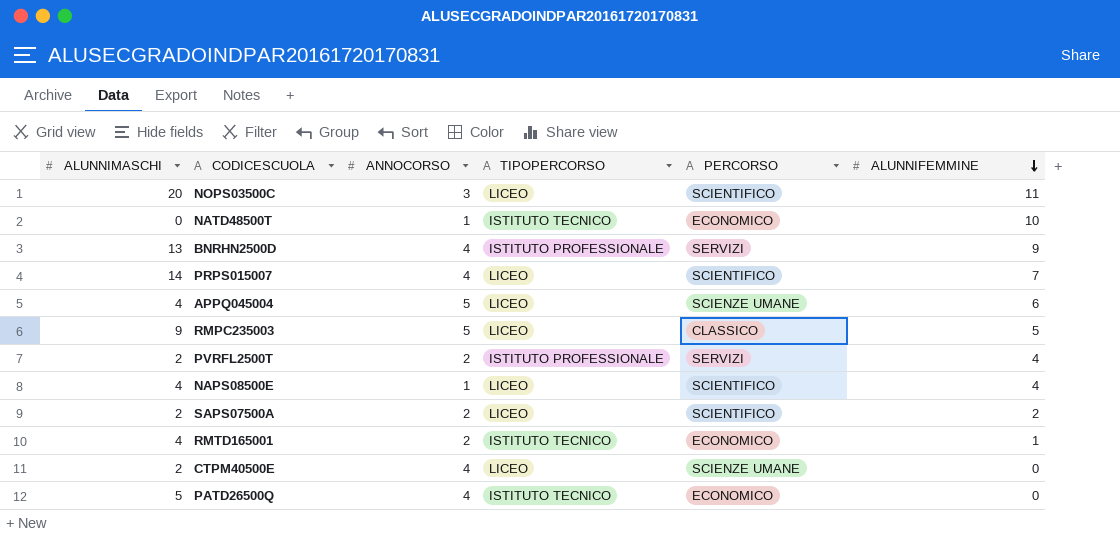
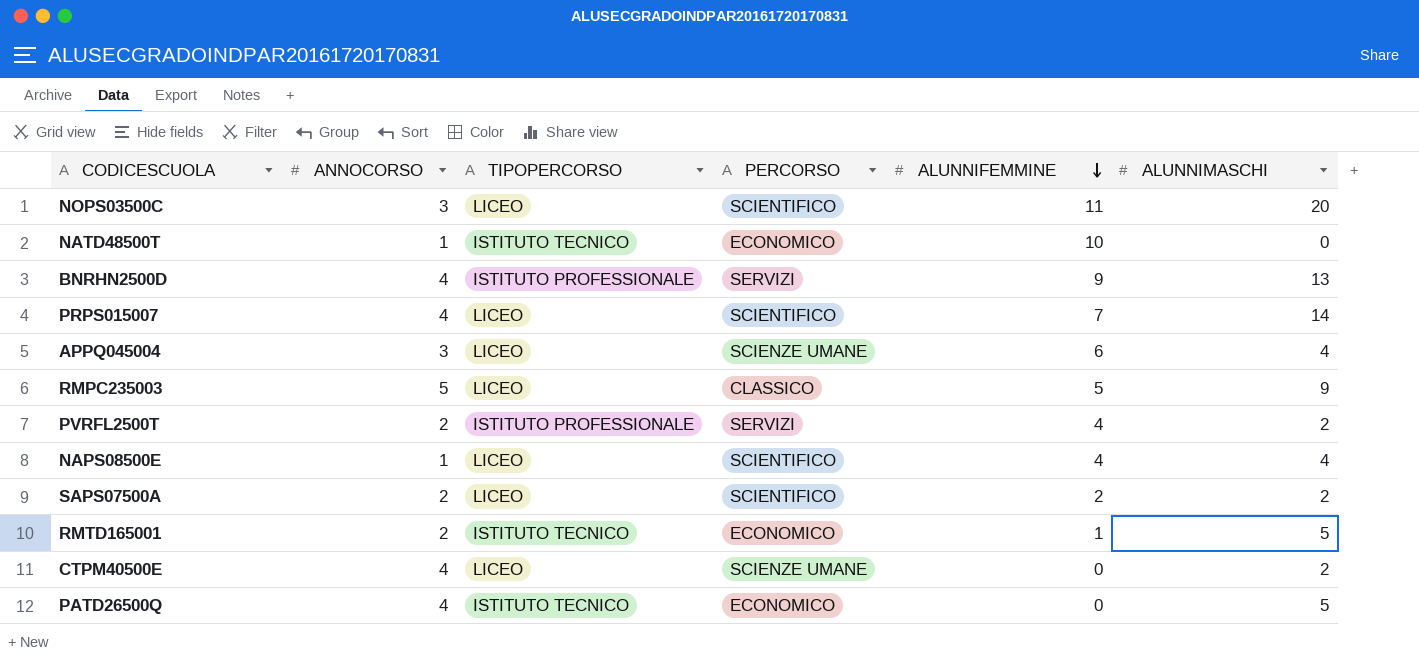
column ALUNNIMASCHI | position: 1 -> 6
APPQ045004 | ANNOCORSO: 5 -> 3
RMTD165001 | ALUNNIMASCHI: 4 -> 5

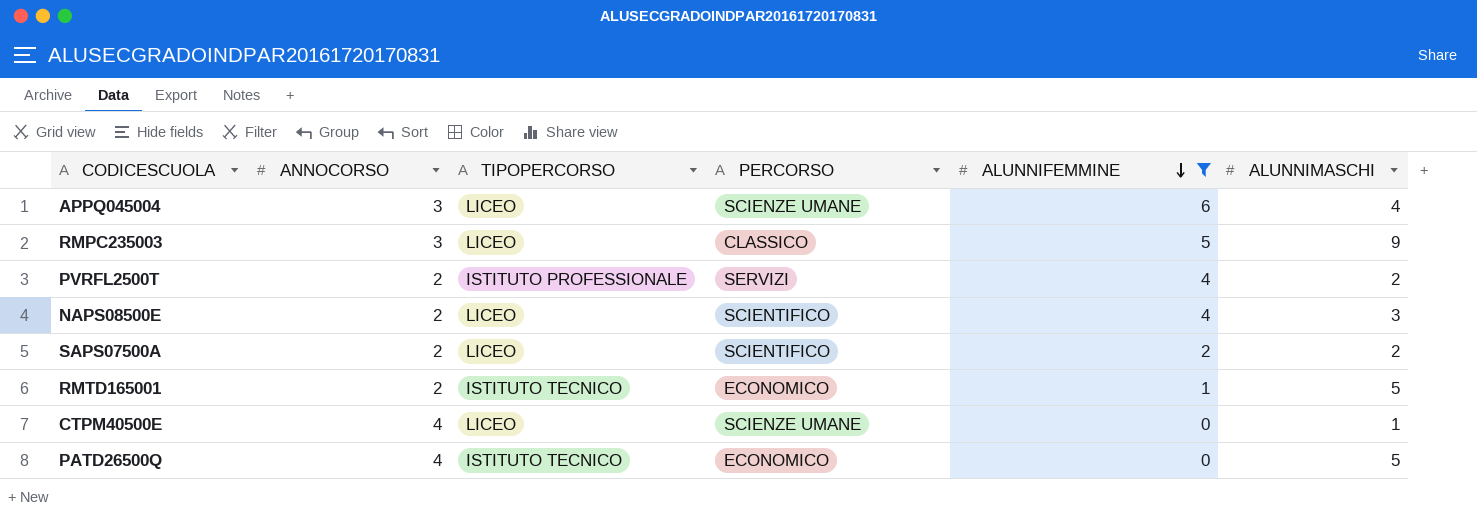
filter: none -> ALUNNIFEMMINE <= 6
RMPC235003 | ANNOCORSO: 5 -> 3
NAPS08500E | ANNOCORSO: 1 -> 2
NAPS08500E | ALUNNIMASCHI: 4 -> 3
CTPM40500E | ALUNNIMASCHI: 2 -> 1

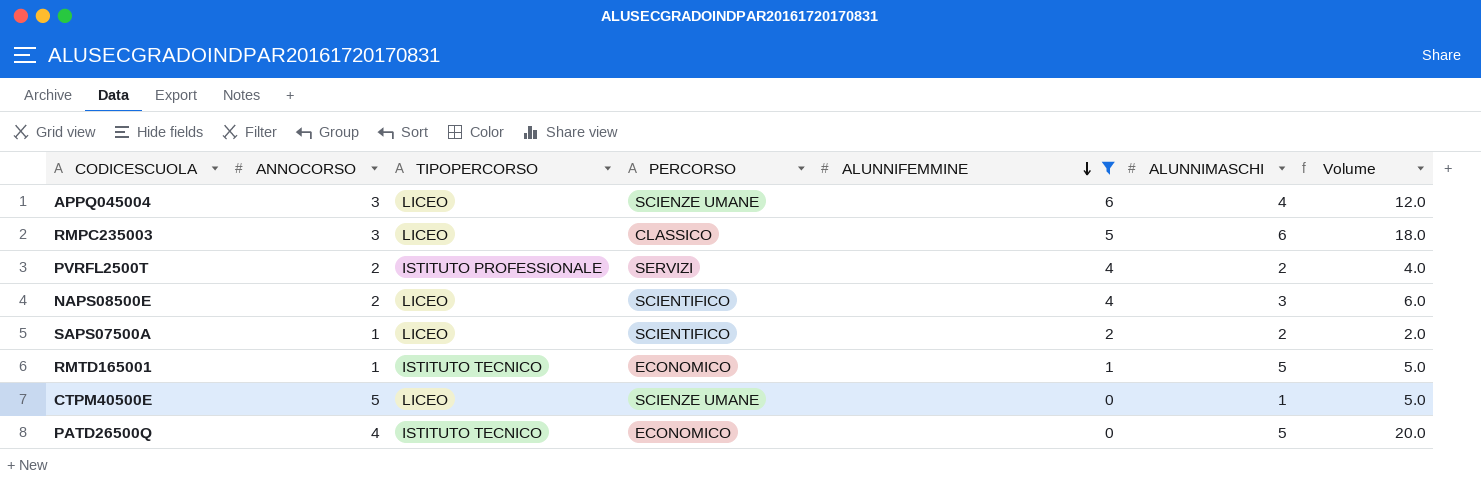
column Volume | formula: none -> [ANNOCORSO] * [ALUNNIMASCHI]
RMPC235003 | ALUNNIMASCHI: 9 -> 6
SAPS07500A | ANNOCORSO: 2 -> 1
RMTD165001 | ANNOCORSO: 2 -> 1
CTPM40500E | ANNOCORSO: 4 -> 5

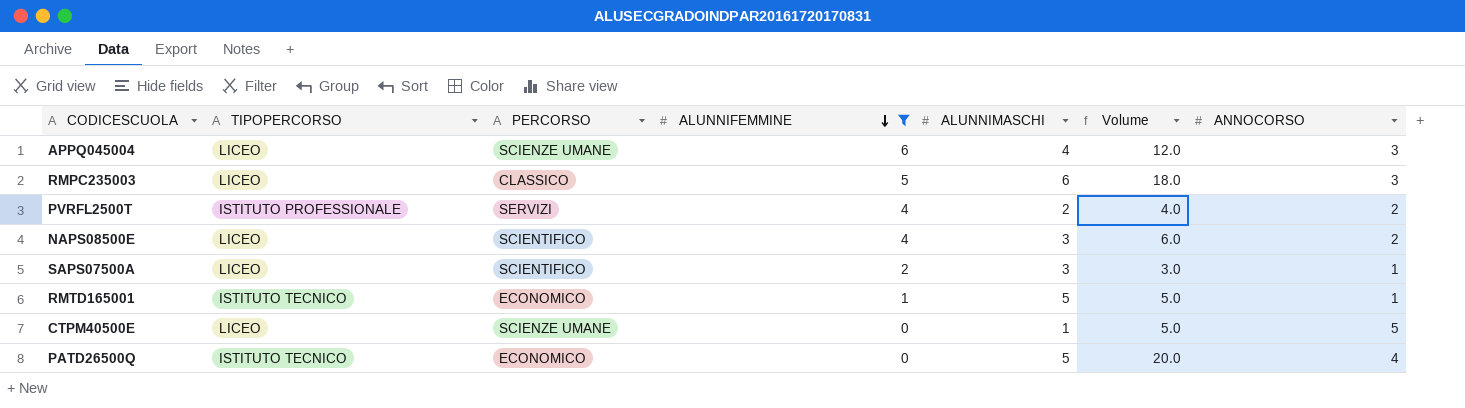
column ANNOCORSO | position: 2 -> 7
SAPS07500A | ALUNNIMASCHI: 2 -> 3
SAPS07500A | Volume: 2.0 -> 3.0

